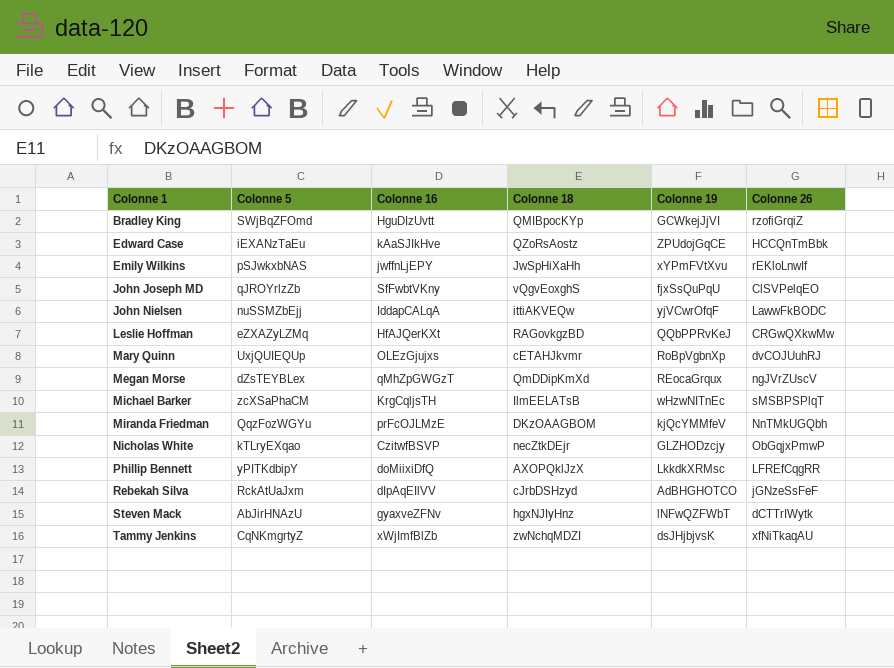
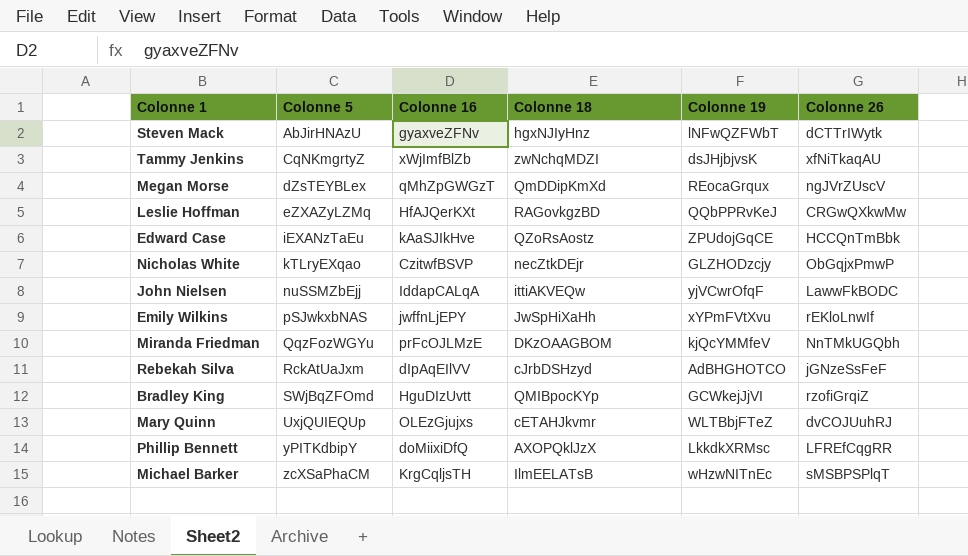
row order: Colonne 1 ascending -> Colonne 5 ascending
row John Joseph MD: qJROYrlzZb | SfFwbtVKny | vQgvEoxghS | fjxSsQuPqU | ClSVPelqEO -> none
Mary Quinn | Colonne 19: RoBpVgbnXp -> WLTBbjFTeZ

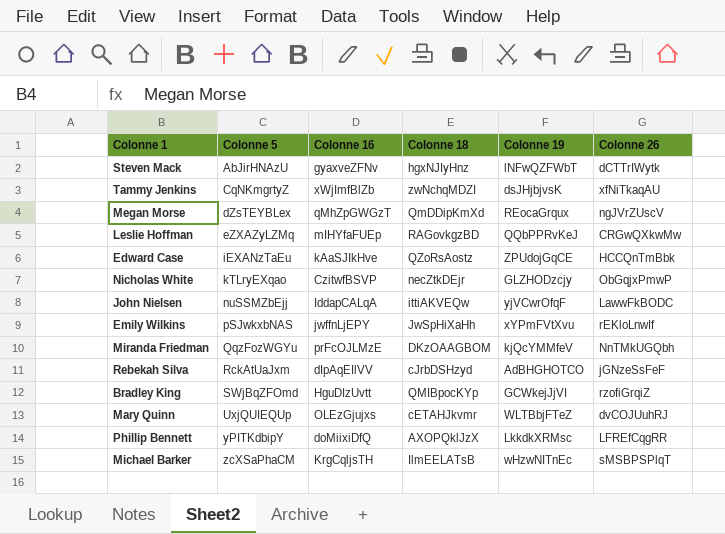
Leslie Hoffman | Colonne 16: HfAJQerKXt -> mIHYfaFUEp

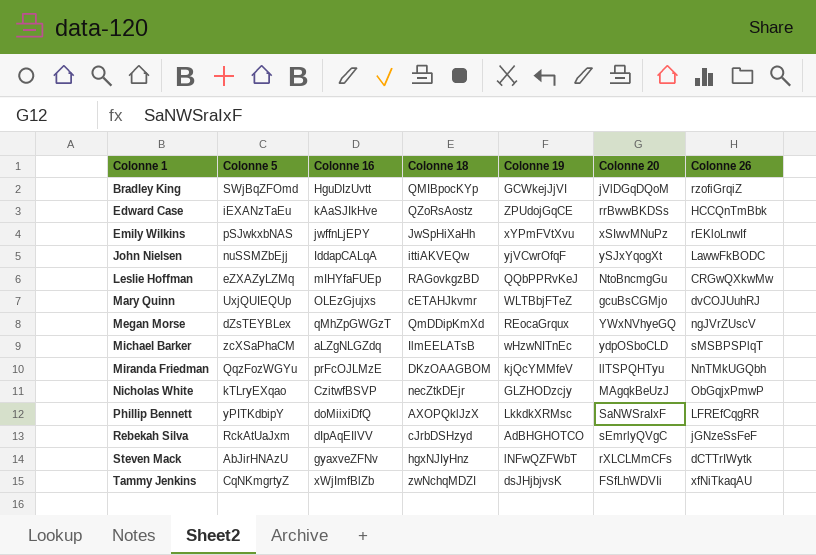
row order: Colonne 5 ascending -> Colonne 1 ascending
column Colonne 20 | position: none -> 6
Michael Barker | Colonne 16: KrgCqljsTH -> aLZgNLGZdq

